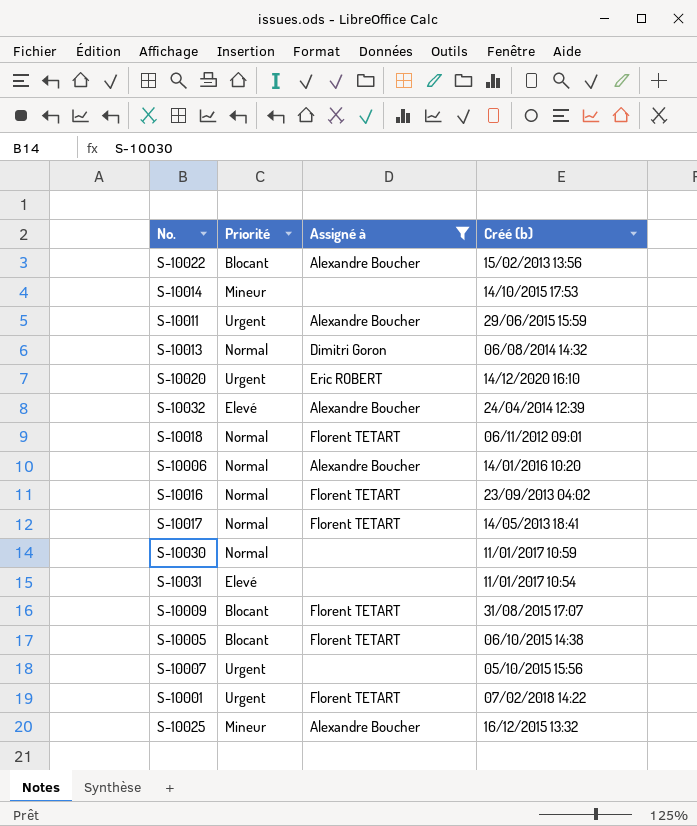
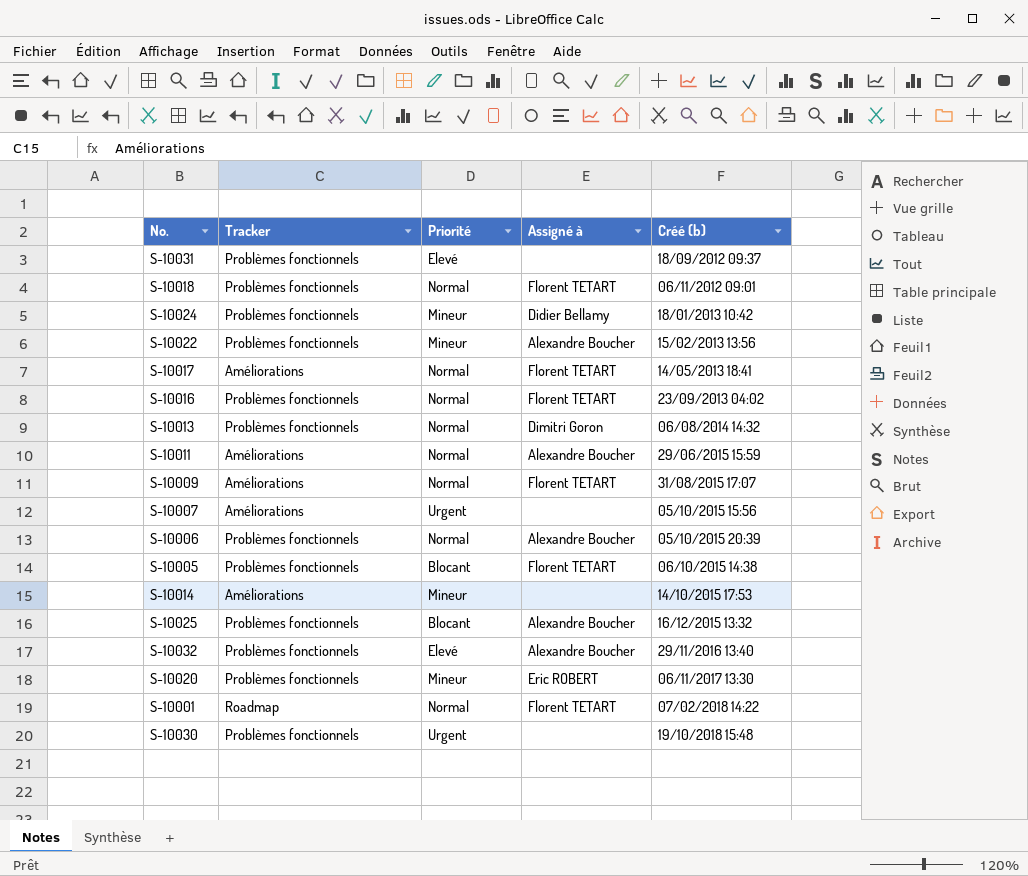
filter: Assigné à != Didier Bellamy -> none
row order: none -> Créé (b) ascending
column Tracker | position: none -> 2
S-10031 | Créé (b): 11/01/2017 10:54 -> 18/09/2012 09:37
S-10022 | Priorité: Blocant -> Mineur
S-10011 | Priorité: Urgent -> Normal
S-10009 | Priorité: Blocant -> Normal
S-10006 | Créé (b): 14/01/2016 10:20 -> 05/10/2015 20:39
S-10025 | Priorité: Mineur -> Blocant
S-10032 | Créé (b): 24/04/2014 12:39 -> 29/11/2016 13:40
S-10020 | Priorité: Urgent -> Mineur
S-10020 | Créé (b): 14/12/2020 16:10 -> 06/11/2017 13:30
S-10001 | Priorité: Urgent -> Normal
S-10030 | Priorité: Normal -> Urgent
S-10030 | Créé (b): 11/01/2017 10:59 -> 19/10/2018 15:48

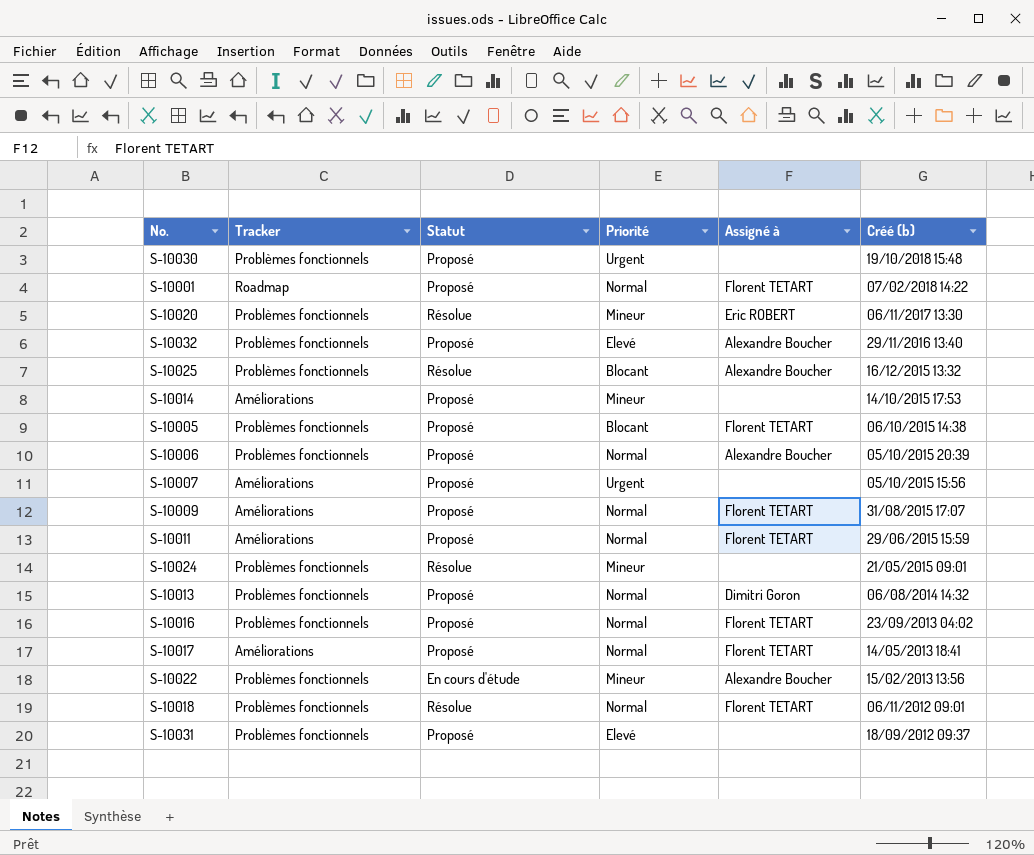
row order: Créé (b) ascending -> Créé (b) descending
column Statut | position: none -> 3
S-10011 | Assigné à: Alexandre Boucher -> Florent TETART
S-10024 | Assigné à: Didier Bellamy -> none
S-10024 | Créé (b): 18/01/2013 10:42 -> 21/05/2015 09:01

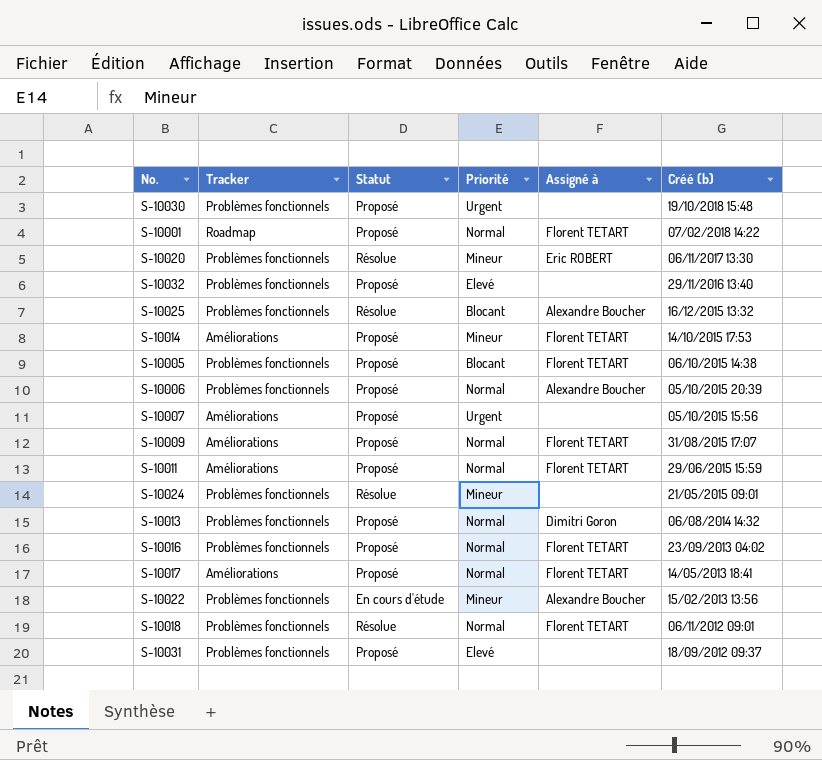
S-10032 | Assigné à: Alexandre Boucher -> none
S-10014 | Assigné à: none -> Florent TETART

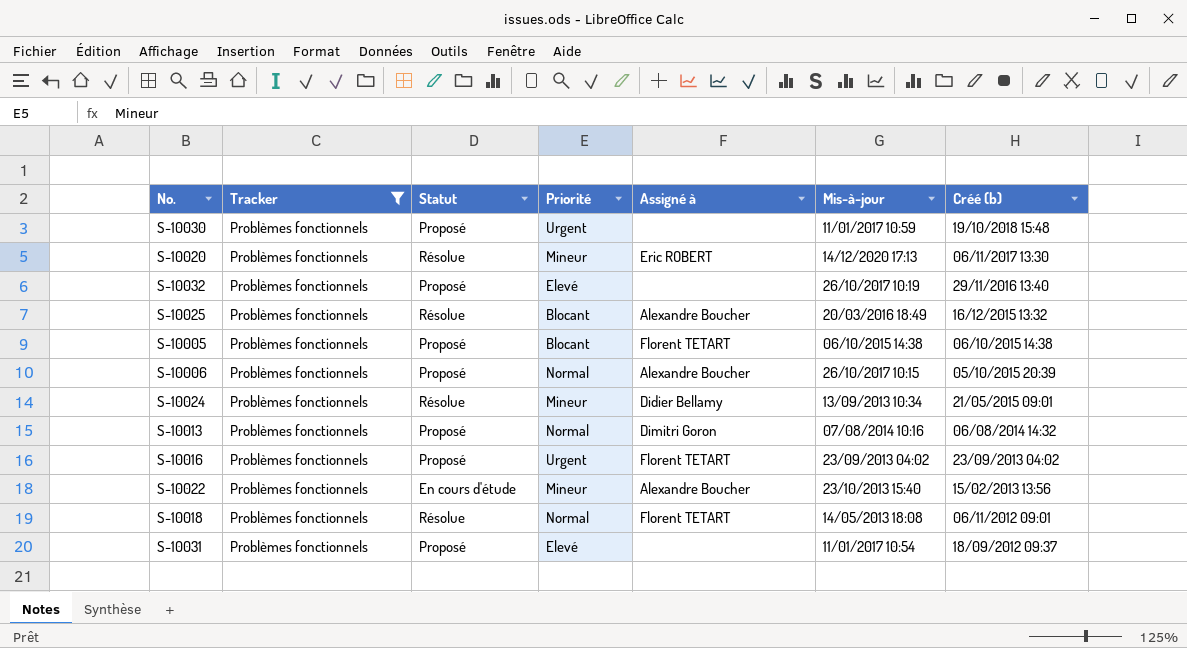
filter: none -> Tracker = Problèmes fonctionnels
column Mis-à-jour | position: none -> 6
S-10024 | Assigné à: none -> Didier Bellamy
S-10016 | Priorité: Normal -> Urgent

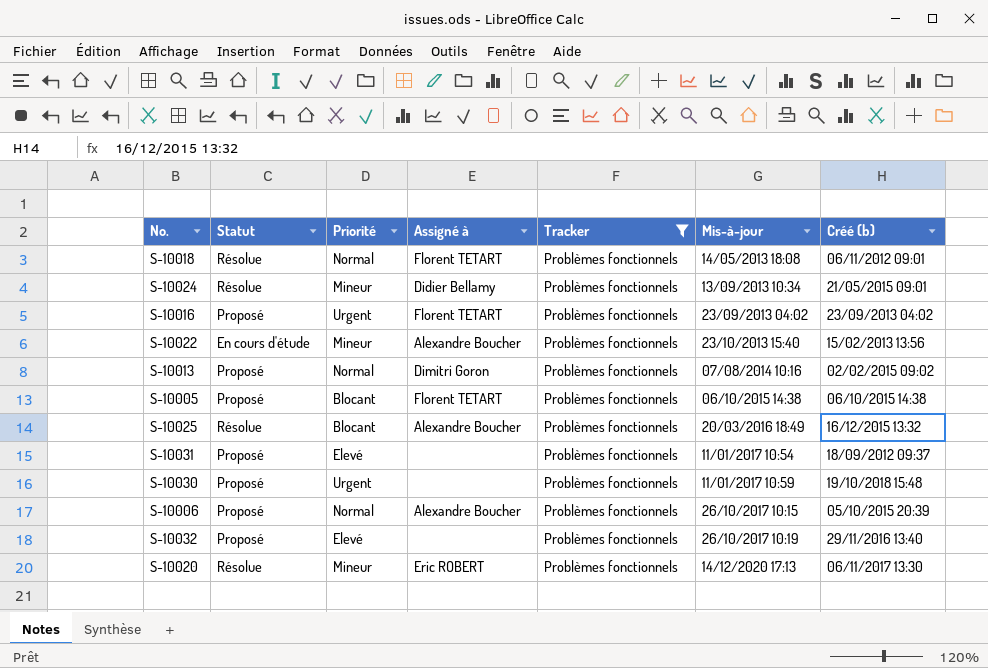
row order: Créé (b) descending -> Mis-à-jour ascending
column Tracker | position: 2 -> 5
S-10013 | Créé (b): 06/08/2014 14:32 -> 02/02/2015 09:02

